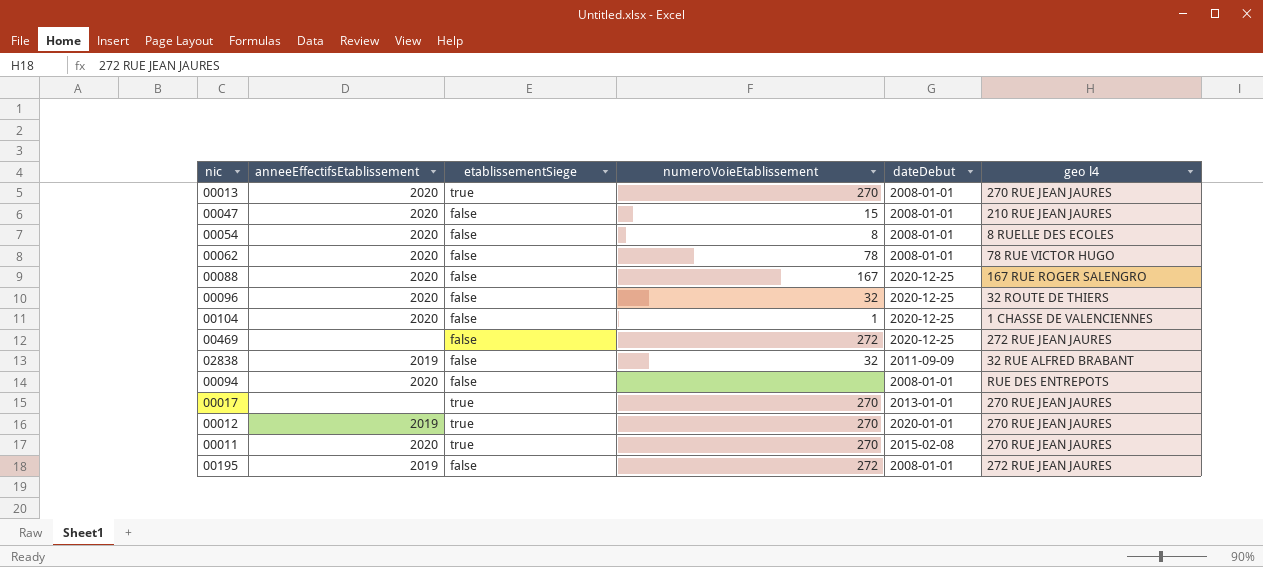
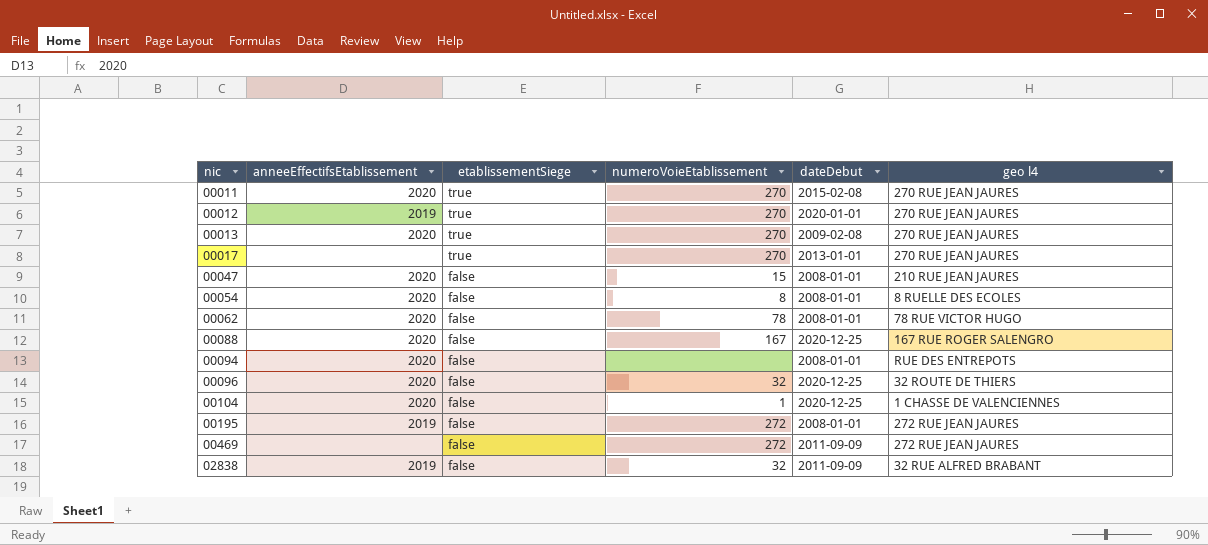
row order: none -> nic ascending
00013 | dateDebut: 2008-01-01 -> 2009-02-08
00469 | dateDebut: 2020-12-25 -> 2011-09-09

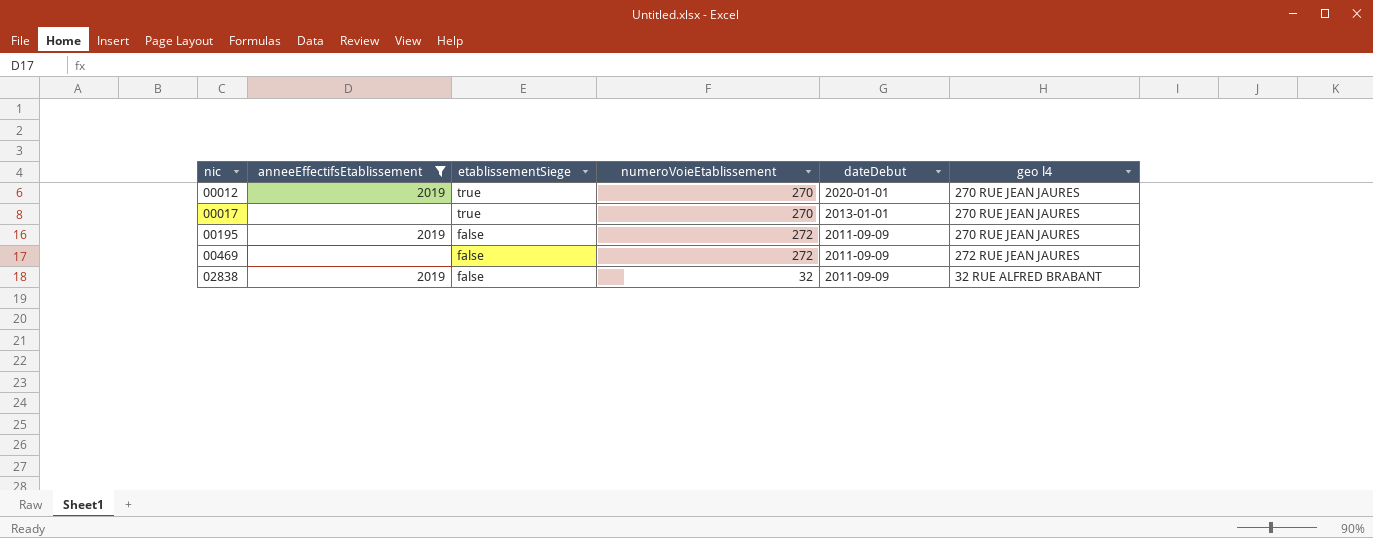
filter: none -> anneeEffectifsEtablissement != 2020
00195 | dateDebut: 2008-01-01 -> 2011-09-09
00195 | geo l4: 272 RUE JEAN JAURES -> 270 RUE JEAN JAURES

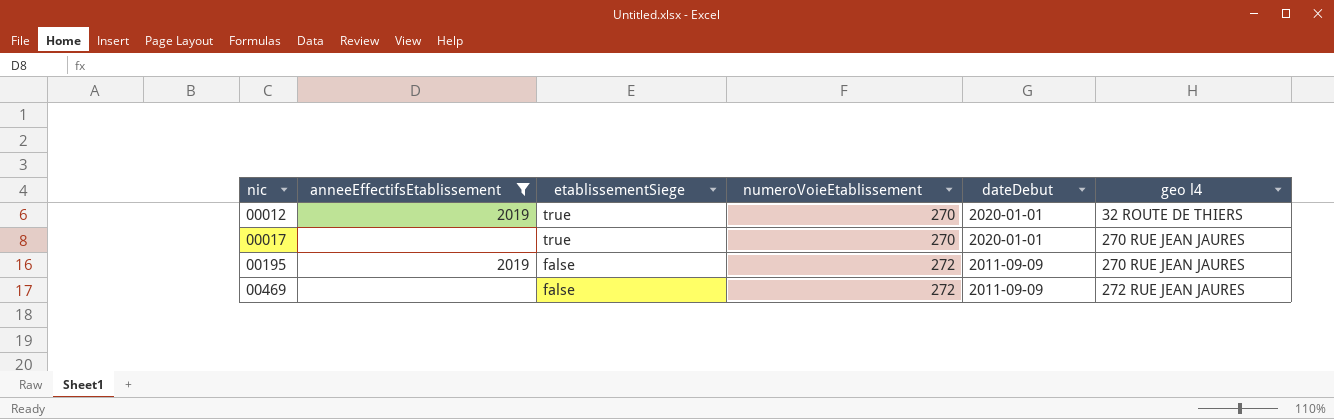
row 02838: 2019 | false | 32 | 2011-09-09 | 32 RUE ALFRED BRABANT -> none
00012 | geo l4: 270 RUE JEAN JAURES -> 32 ROUTE DE THIERS
00017 | dateDebut: 2013-01-01 -> 2020-01-01

